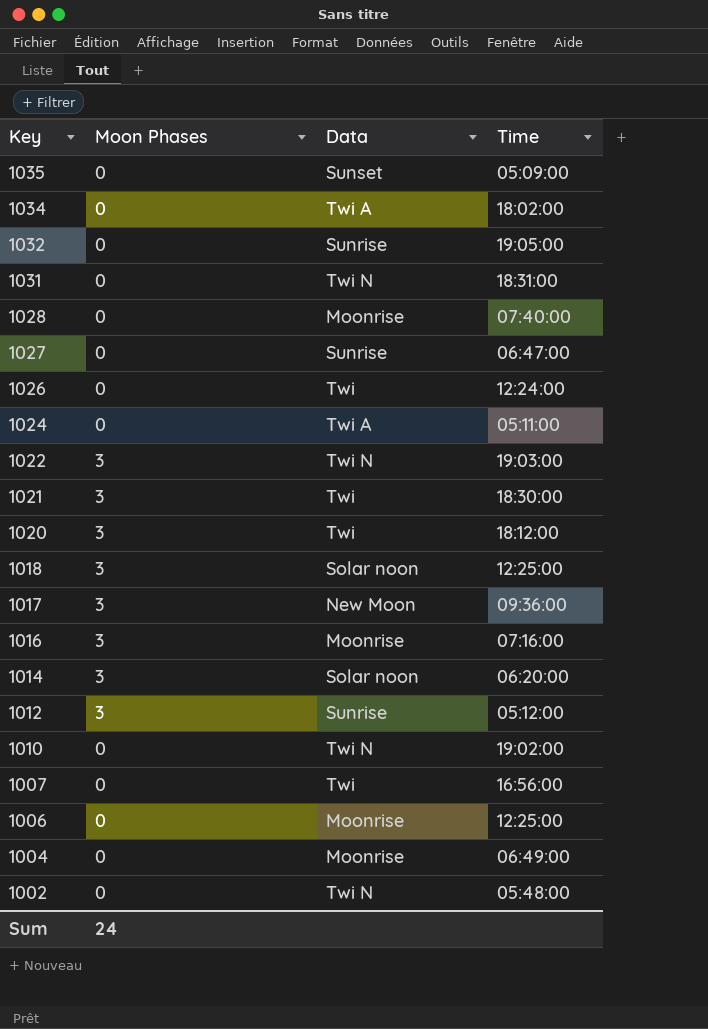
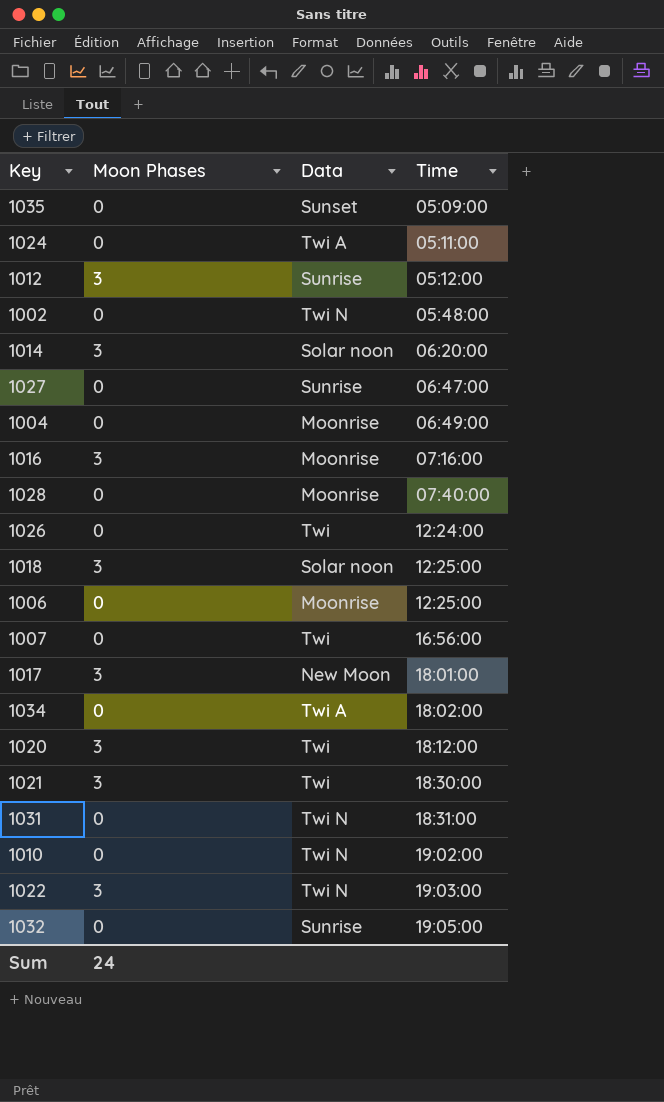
row order: Key descending -> Time ascending
1017 | Time: 09:36:00 -> 18:01:00

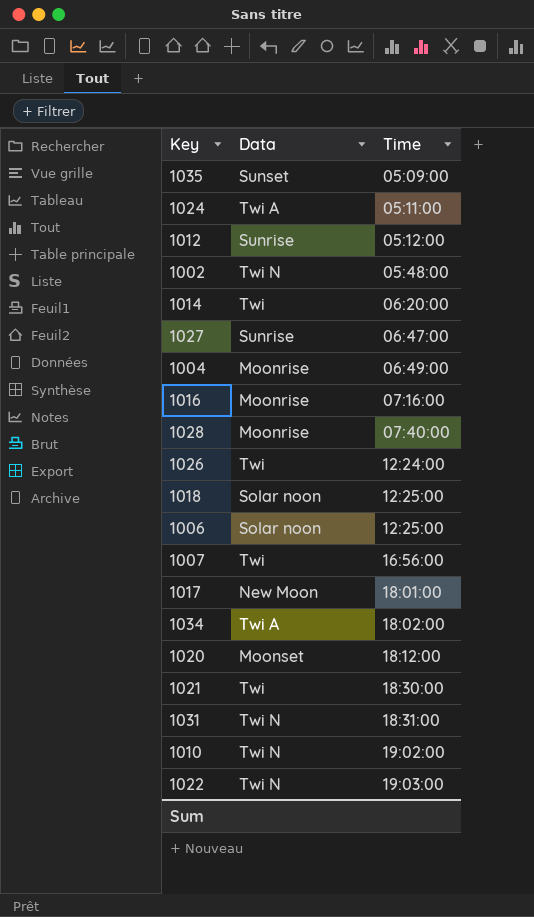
column Moon Phases | position: 2 -> none
row 1032: 0 | Sunrise | 19:05:00 -> none
1014 | Data: Solar noon -> Twi
1006 | Data: Moonrise -> Solar noon
1020 | Data: Twi -> Moonset

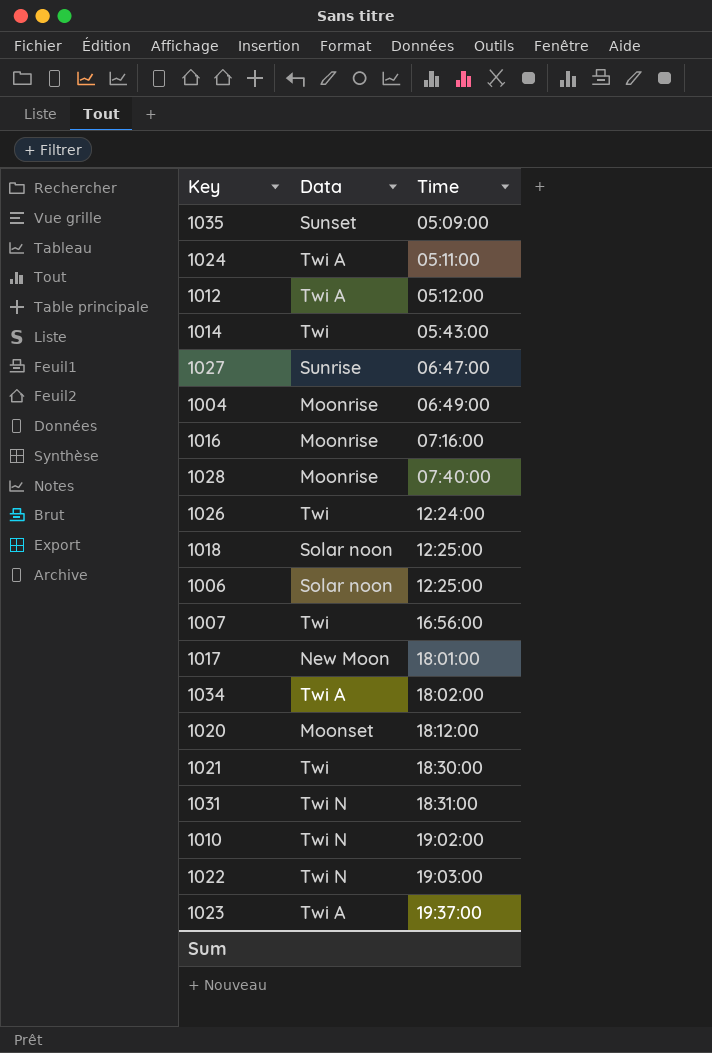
row 1002: Twi N | 05:48:00 -> none
1012 | Data: Sunrise -> Twi A
1014 | Time: 06:20:00 -> 05:43:00
row 1023: none -> Twi A | 19:37:00

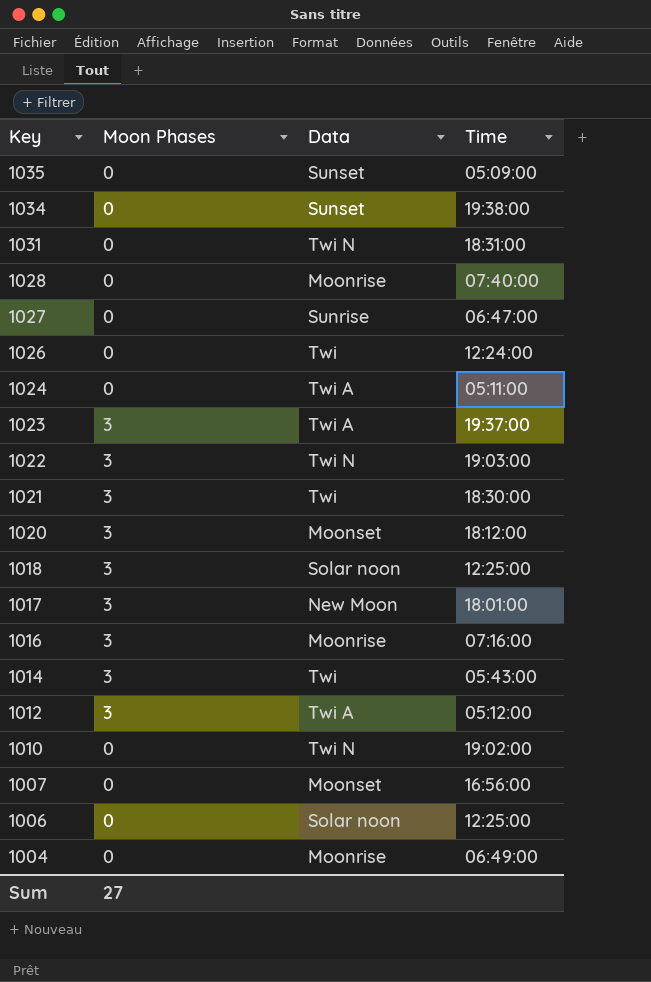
row order: Time ascending -> Key descending
column Moon Phases | position: none -> 2
1034 | Data: Twi A -> Sunset
1034 | Time: 18:02:00 -> 19:38:00
1007 | Data: Twi -> Moonset

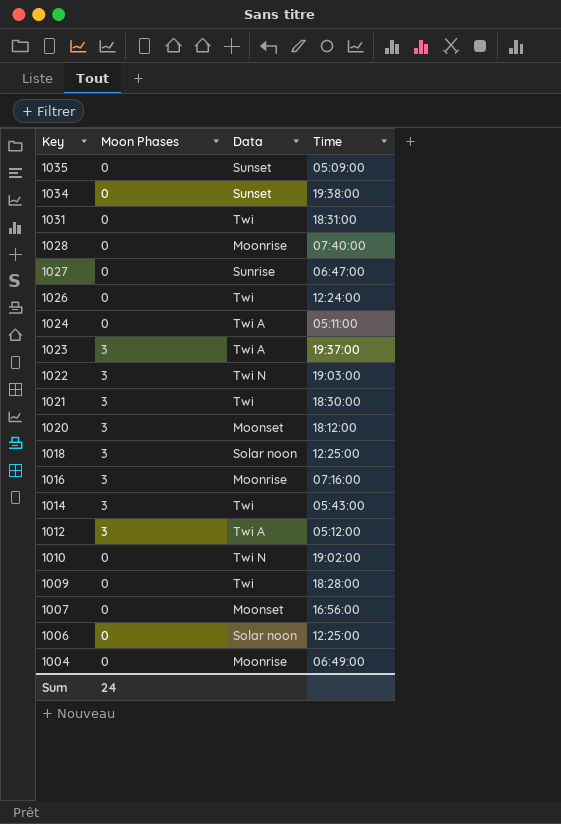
row 1017: 3 | New Moon | 18:01:00 -> none
1031 | Data: Twi N -> Twi
row 1009: none -> 0 | Twi | 18:28:00
Sum | Moon Phases: 27 -> 24

